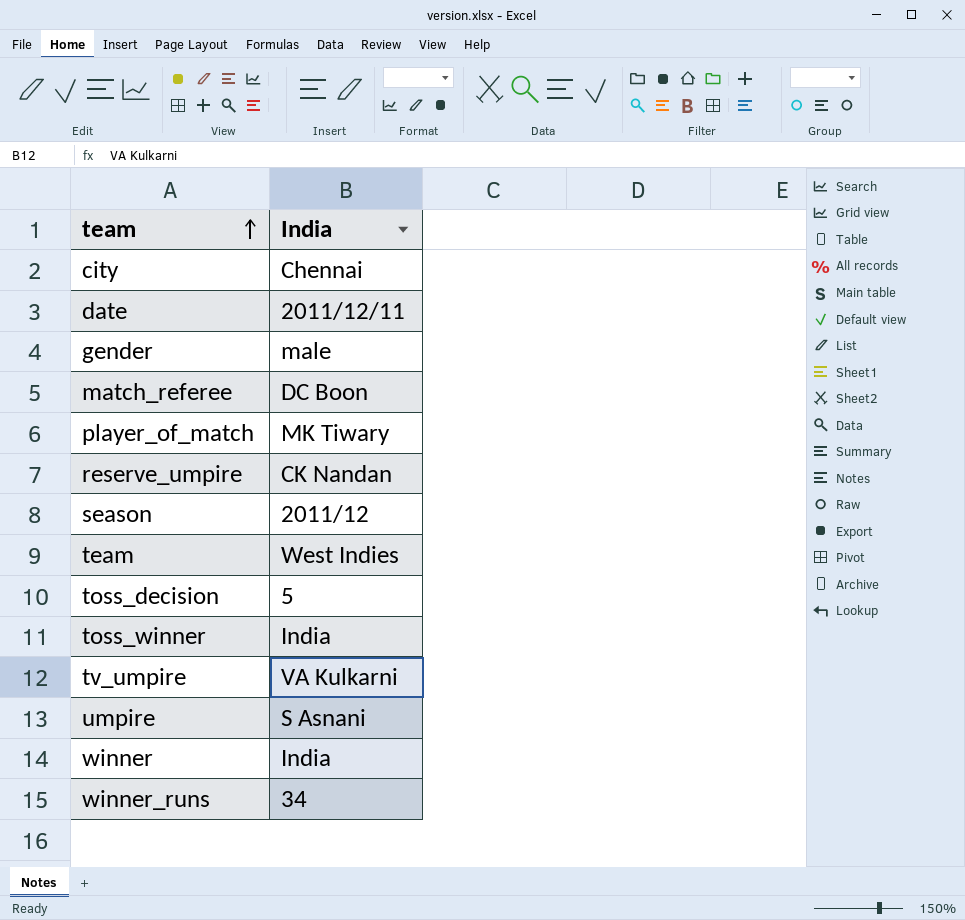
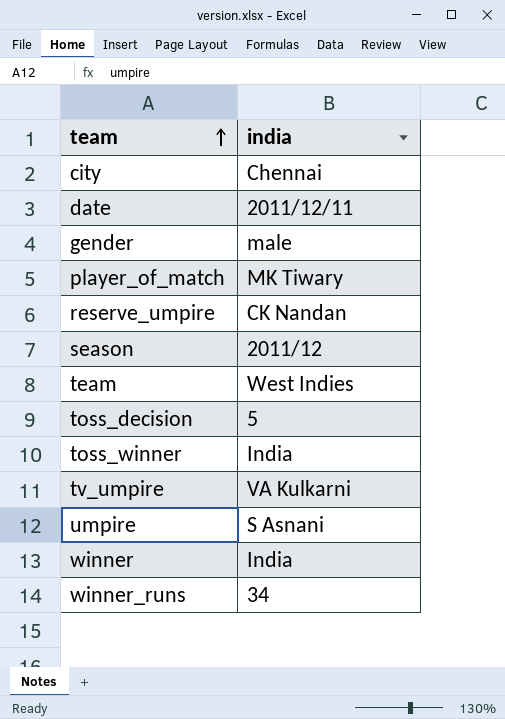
column name: India -> india
row match_referee: DC Boon -> none

